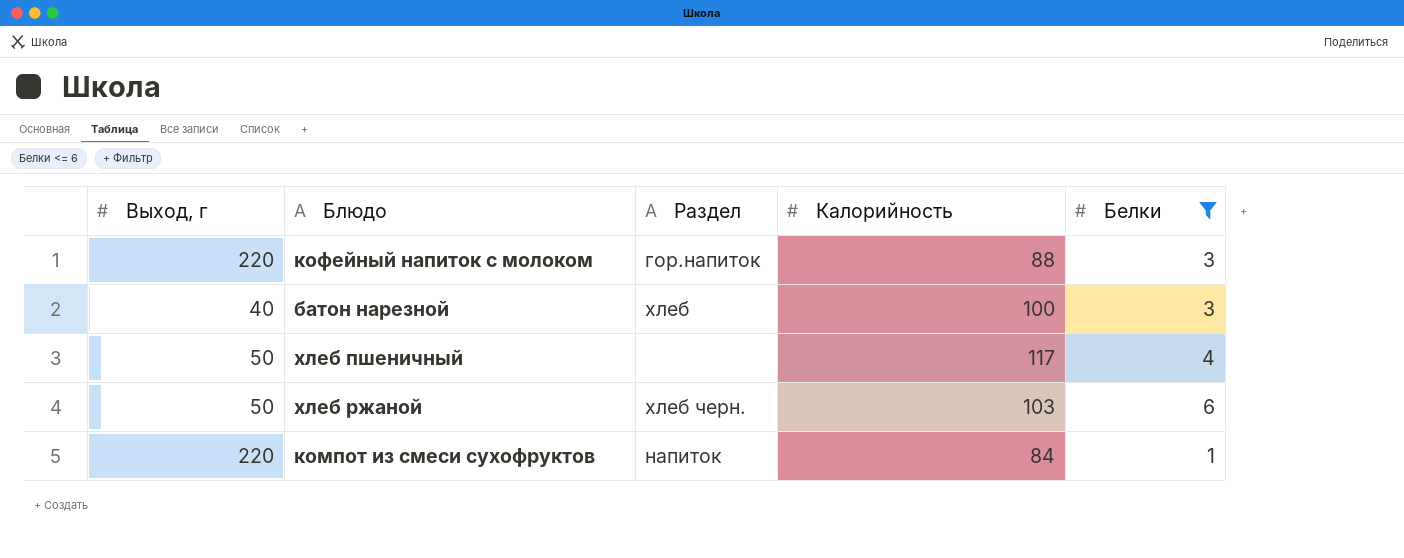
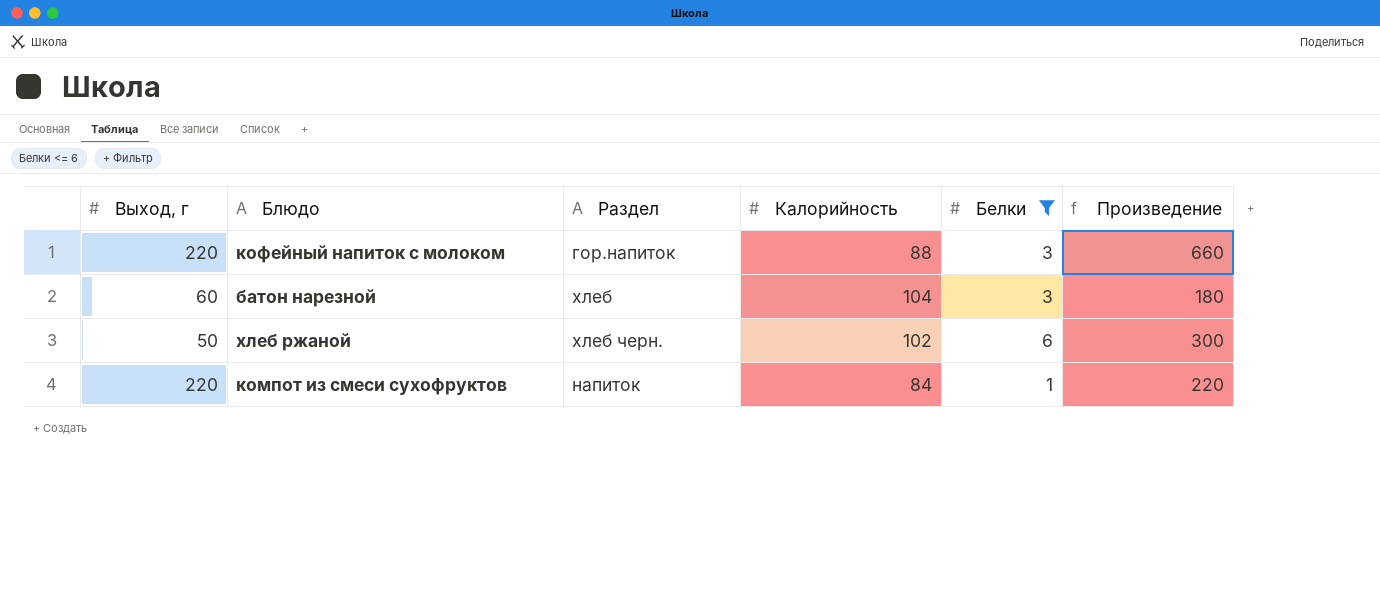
column Произведение | formula: none -> [Выход, г] * [Белки]
row хлеб пшеничный: 50 | none | 117 | 4 -> none
батон нарезной | Выход, г: 40 -> 60
батон нарезной | Калорийность: 100 -> 104
хлеб ржаной | Калорийность: 103 -> 102

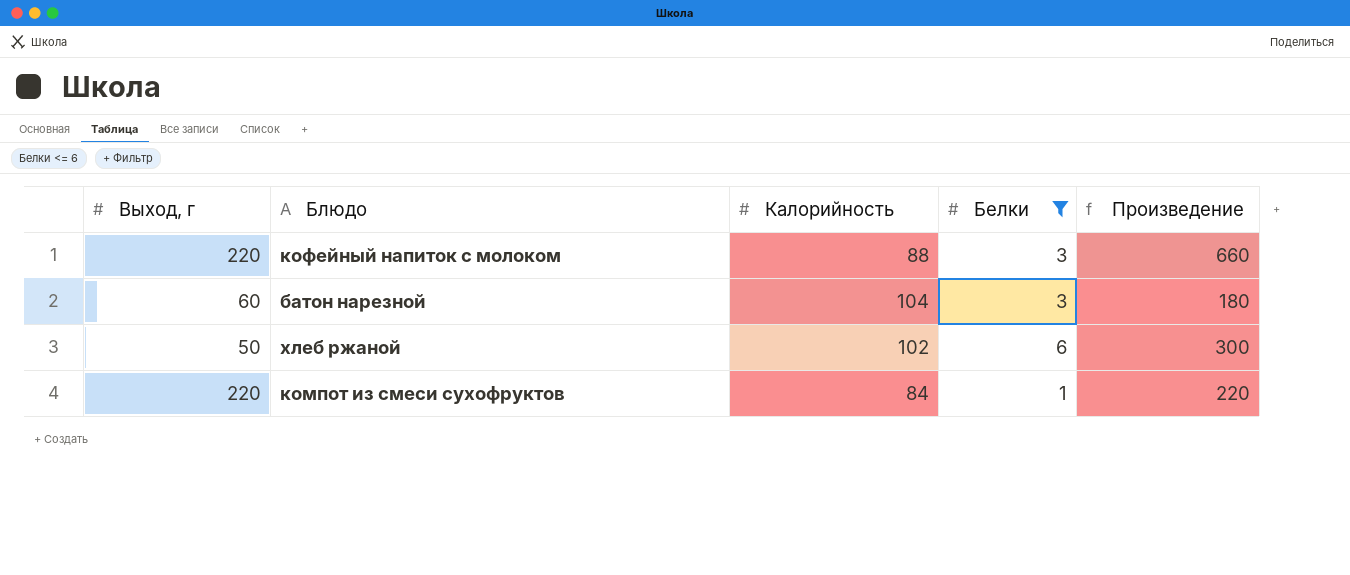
column Раздел | position: 3 -> none

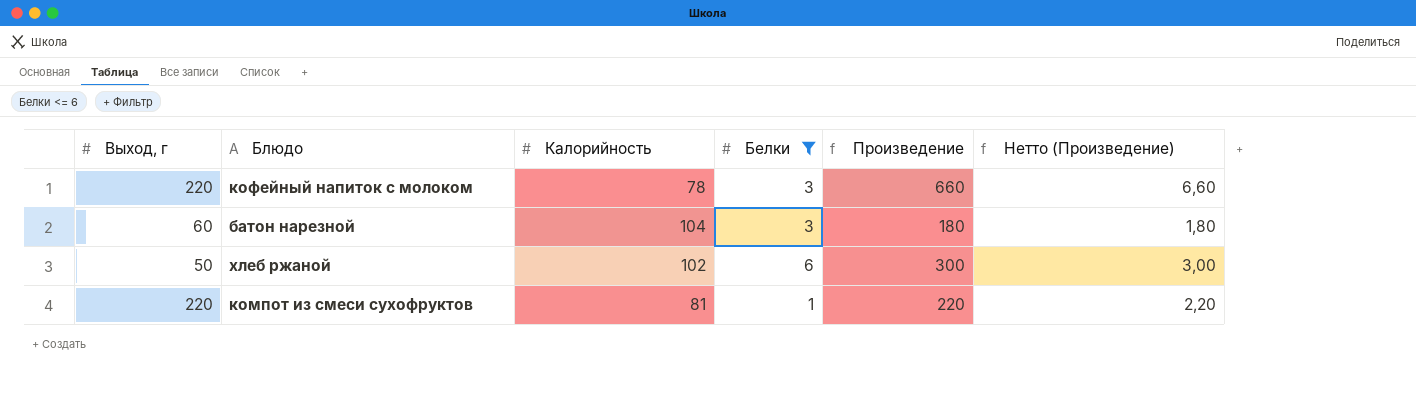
column Нетто (Произведение) | formula: none -> [Произведение] * 0,01
кофейный напиток с молоком | Калорийность: 88 -> 78
компот из смеси сухофруктов | Калорийность: 84 -> 81

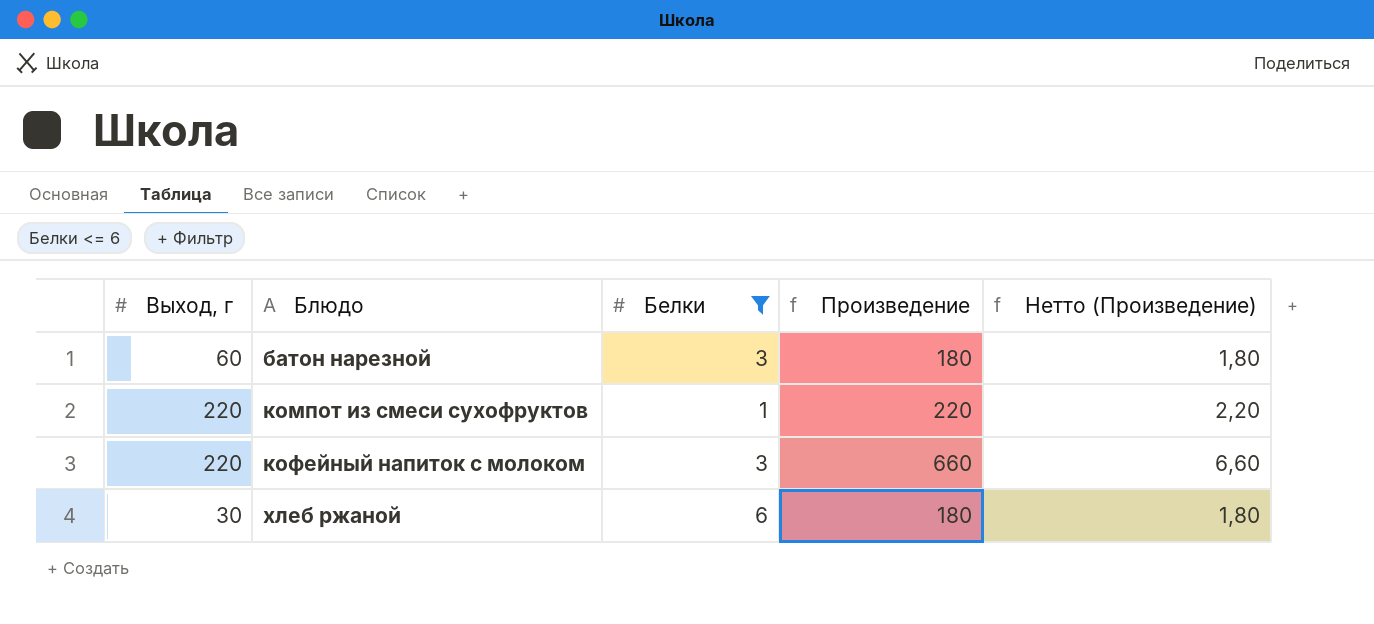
row order: none -> Блюдо ascending
column Калорийность | position: 3 -> none
хлеб ржаной | Выход, г: 50 -> 30
хлеб ржаной | Произведение: 300 -> 180
хлеб ржаной | Нетто (Произведение): 3,00 -> 1,80

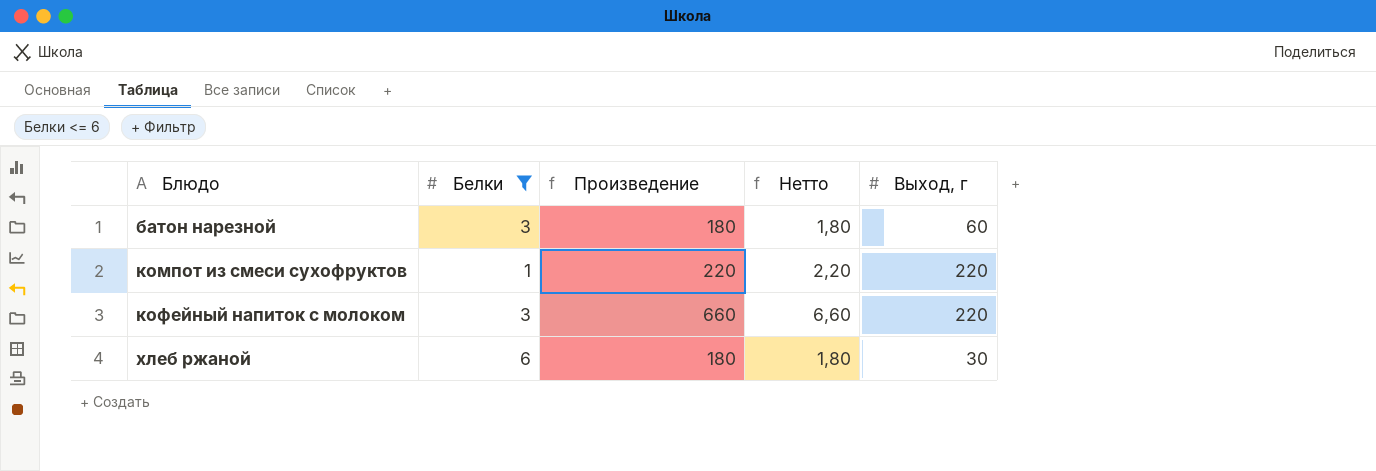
column name: Нетто (Произведение) -> Нетто
column Выход, г | position: 1 -> 5

